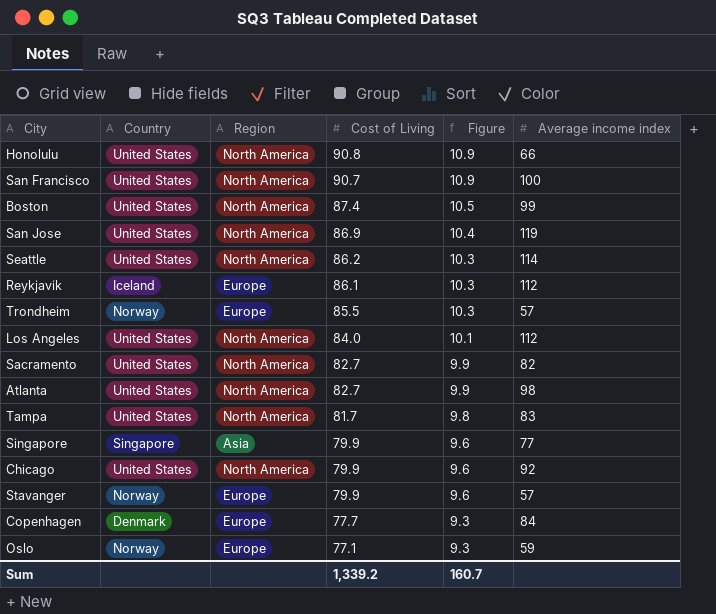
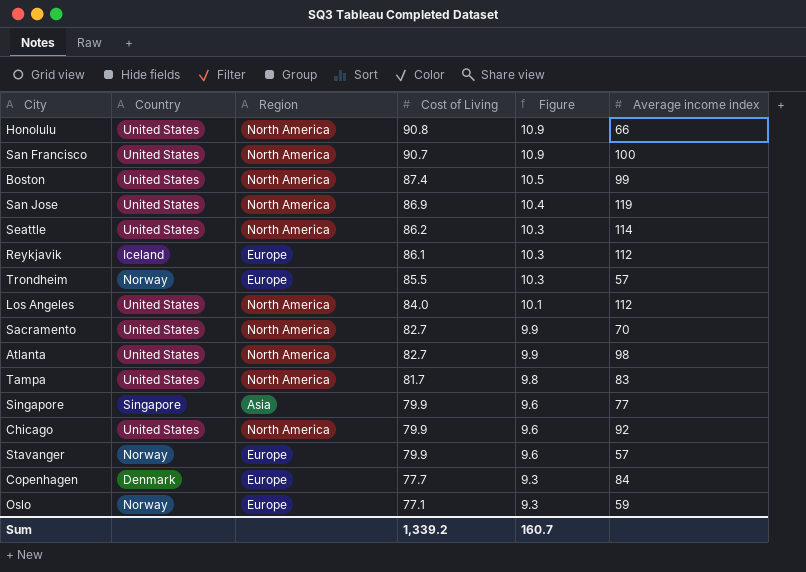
Sacramento | Average income index: 82 -> 70

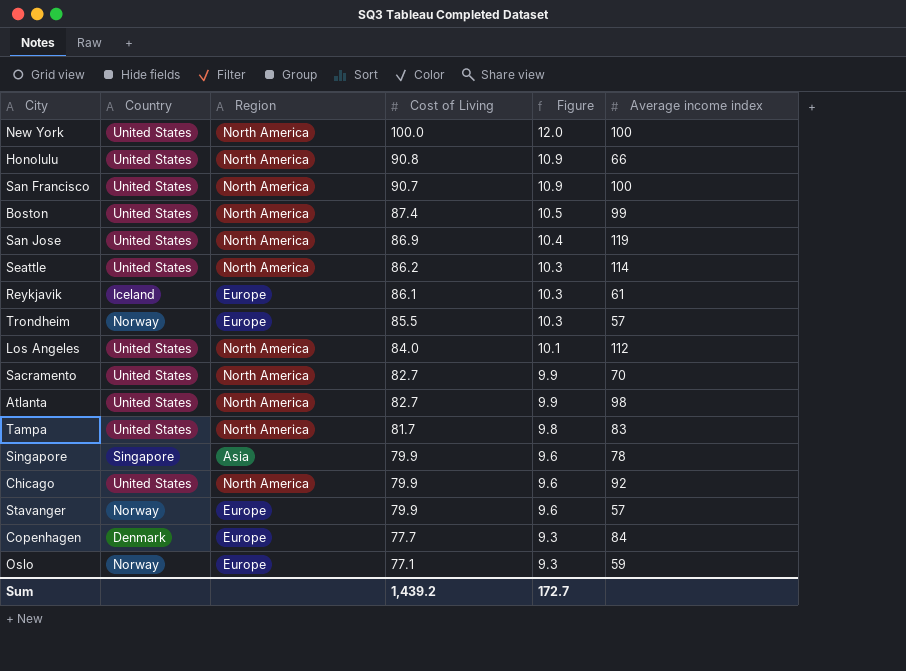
row New York: none -> United States | North America | 100.0 | 12.0 | 100
Reykjavik | Average income index: 112 -> 61
Singapore | Average income index: 77 -> 78
Sum | Cost of Living: 1,339.2 -> 1,439.2
Sum | Figure: 160.7 -> 172.7

